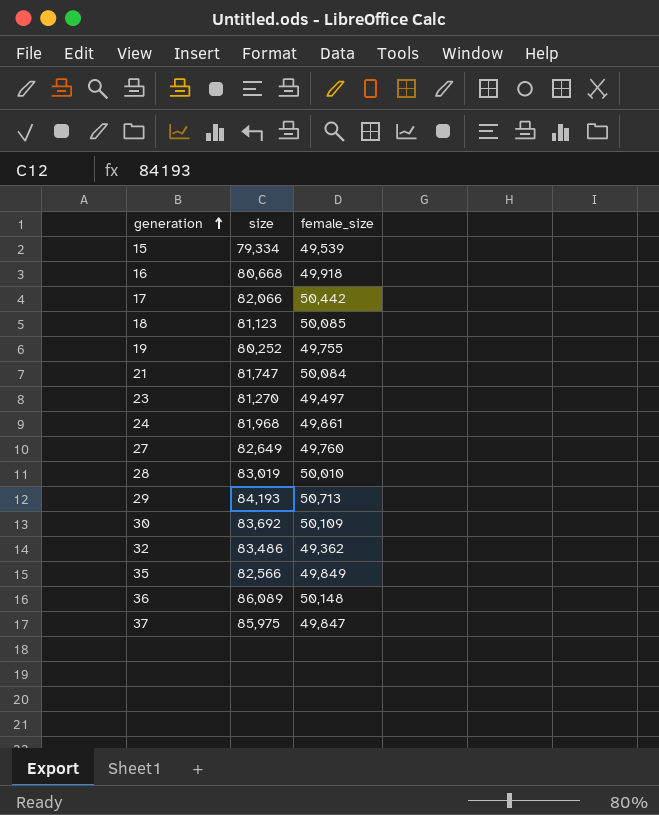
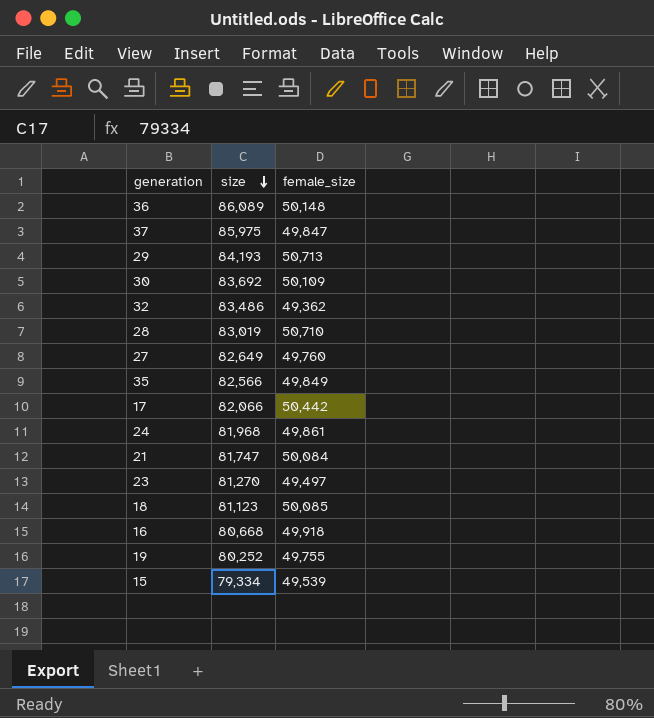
row order: generation ascending -> size descending
28 | female_size: 50,010 -> 50,710

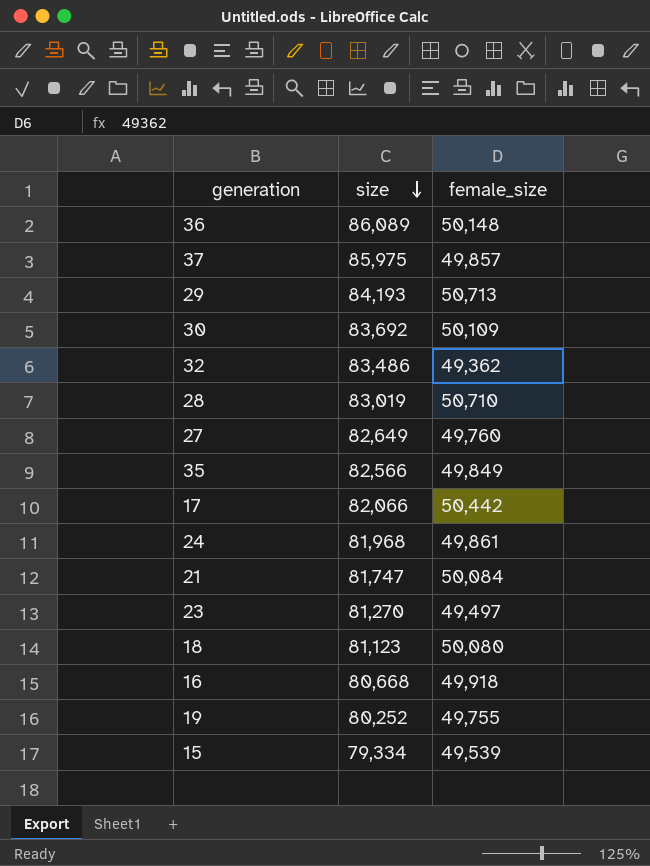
37 | female_size: 49,847 -> 49,857
18 | female_size: 50,085 -> 50,080

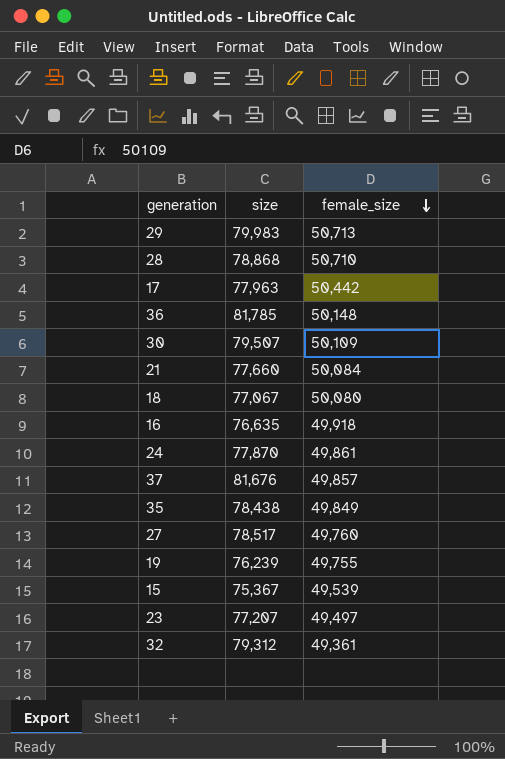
row order: size descending -> female_size descending
29 | size: 84,193 -> 79,983
28 | size: 83,019 -> 78,868
17 | size: 82,066 -> 77,963
36 | size: 86,089 -> 81,785
30 | size: 83,692 -> 79,507
21 | size: 81,747 -> 77,660
18 | size: 81,123 -> 77,067
16 | size: 80,668 -> 76,635
24 | size: 81,968 -> 77,870
37 | size: 85,975 -> 81,676
35 | size: 82,566 -> 78,438
27 | size: 82,649 -> 78,517
19 | size: 80,252 -> 76,239
15 | size: 79,334 -> 75,367
23 | size: 81,270 -> 77,207
32 | size: 83,486 -> 79,312
32 | female_size: 49,362 -> 49,361

